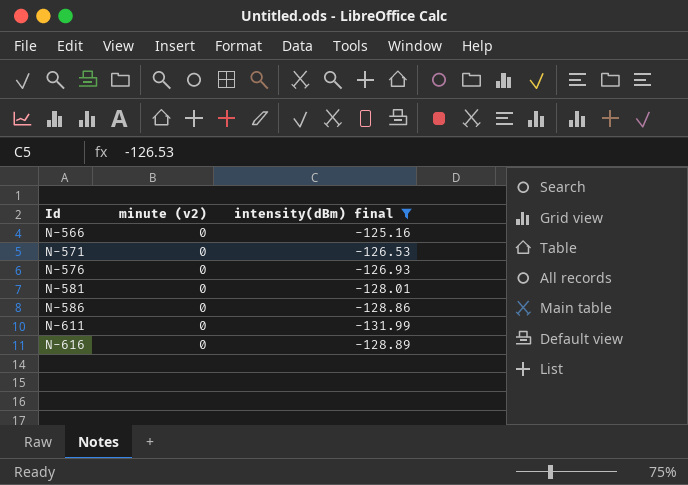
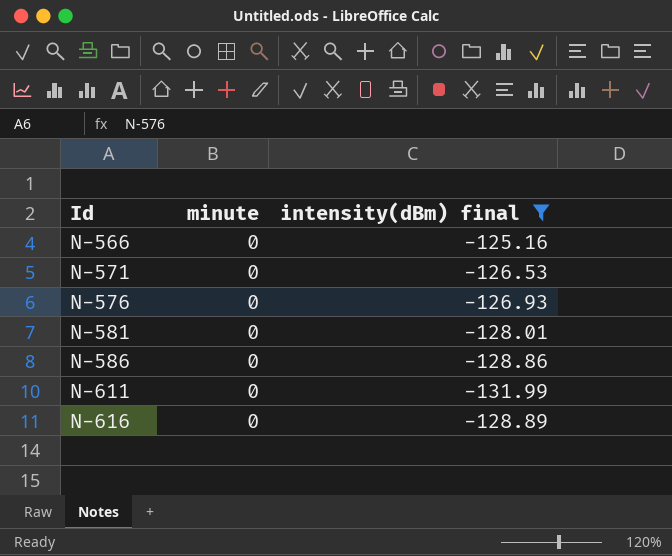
column name: minute (v2) -> minute

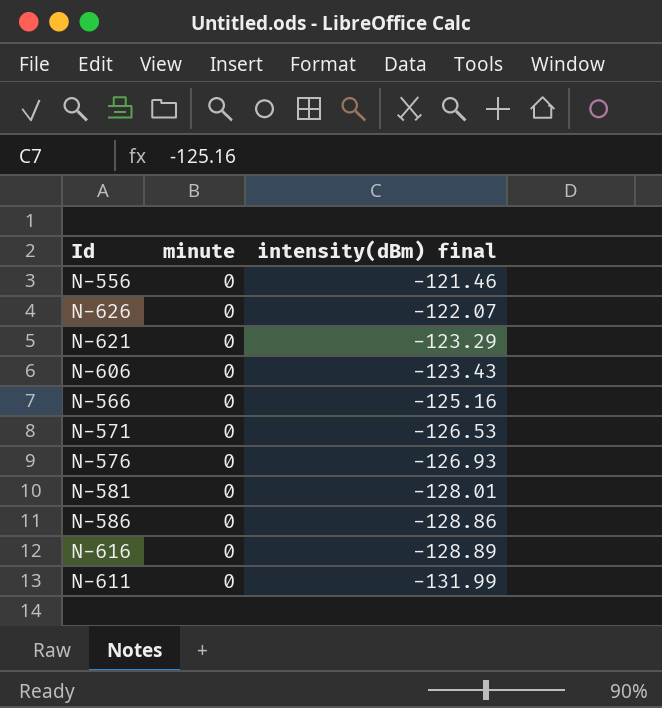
filter: intensity(dBm) final <= -125.16 -> none
row order: Id ascending -> intensity(dBm) final descending

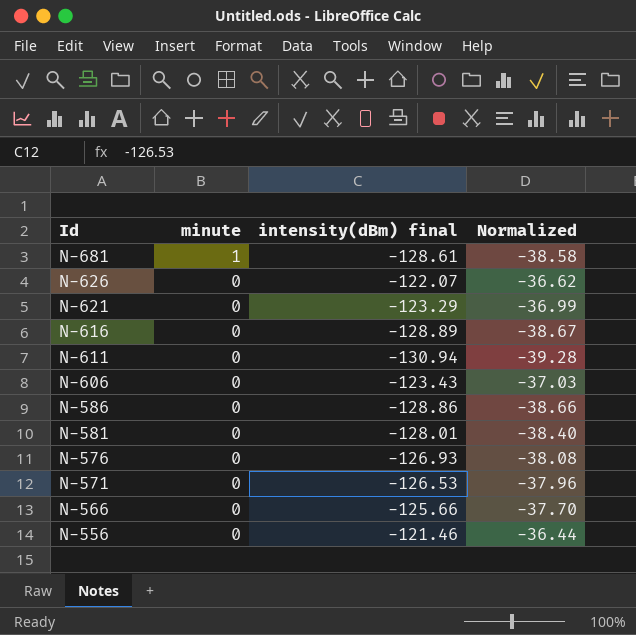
row order: intensity(dBm) final descending -> Id descending
column Normalized | formula: none -> [intensity(dBm) final] * 0.3
row N-681: none -> 1 | -128.61 | -38.58
N-611 | intensity(dBm) final: -131.99 -> -130.94
N-566 | intensity(dBm) final: -125.16 -> -125.66

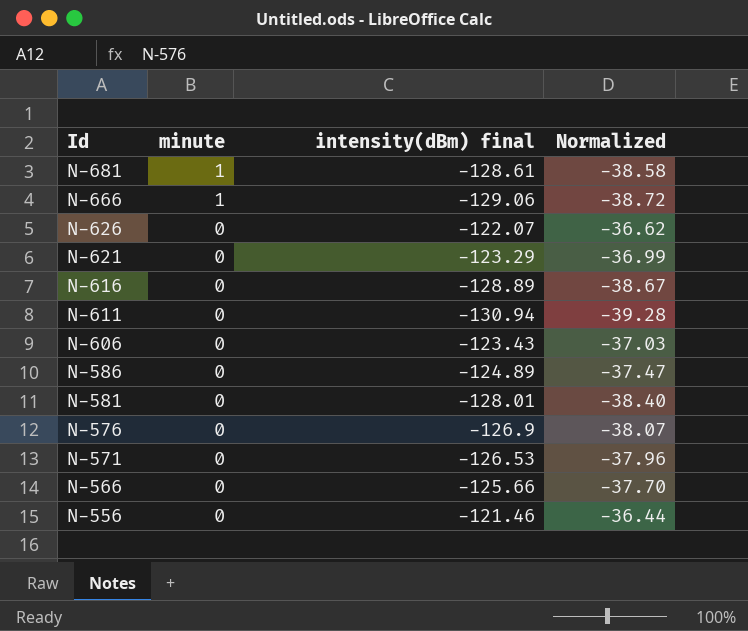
row N-666: none -> 1 | -129.06 | -38.72
N-586 | intensity(dBm) final: -128.86 -> -124.89
N-586 | Normalized: -38.66 -> -37.47
N-576 | intensity(dBm) final: -126.93 -> -126.9
N-576 | Normalized: -38.08 -> -38.07

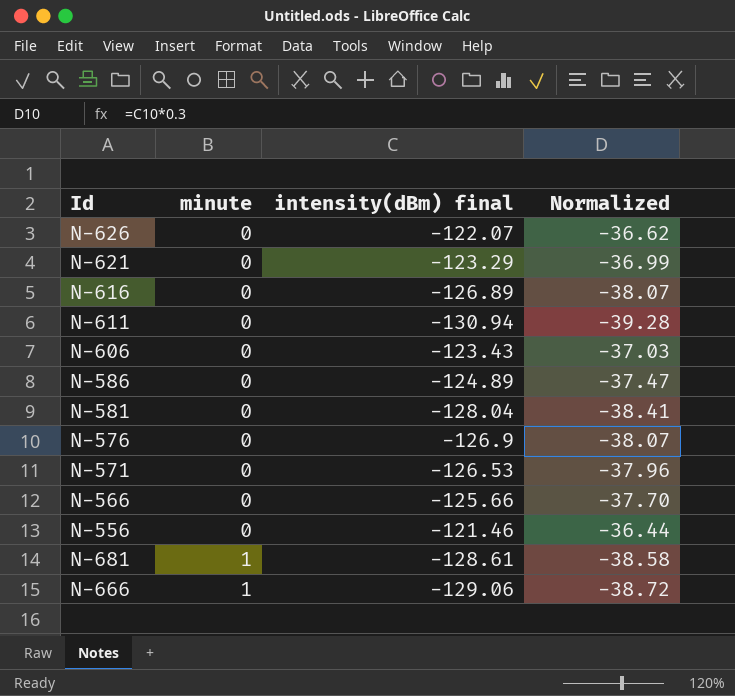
row order: Id descending -> minute ascending
N-616 | intensity(dBm) final: -128.89 -> -126.89
N-616 | Normalized: -38.67 -> -38.07
N-581 | intensity(dBm) final: -128.01 -> -128.04
N-581 | Normalized: -38.40 -> -38.41

